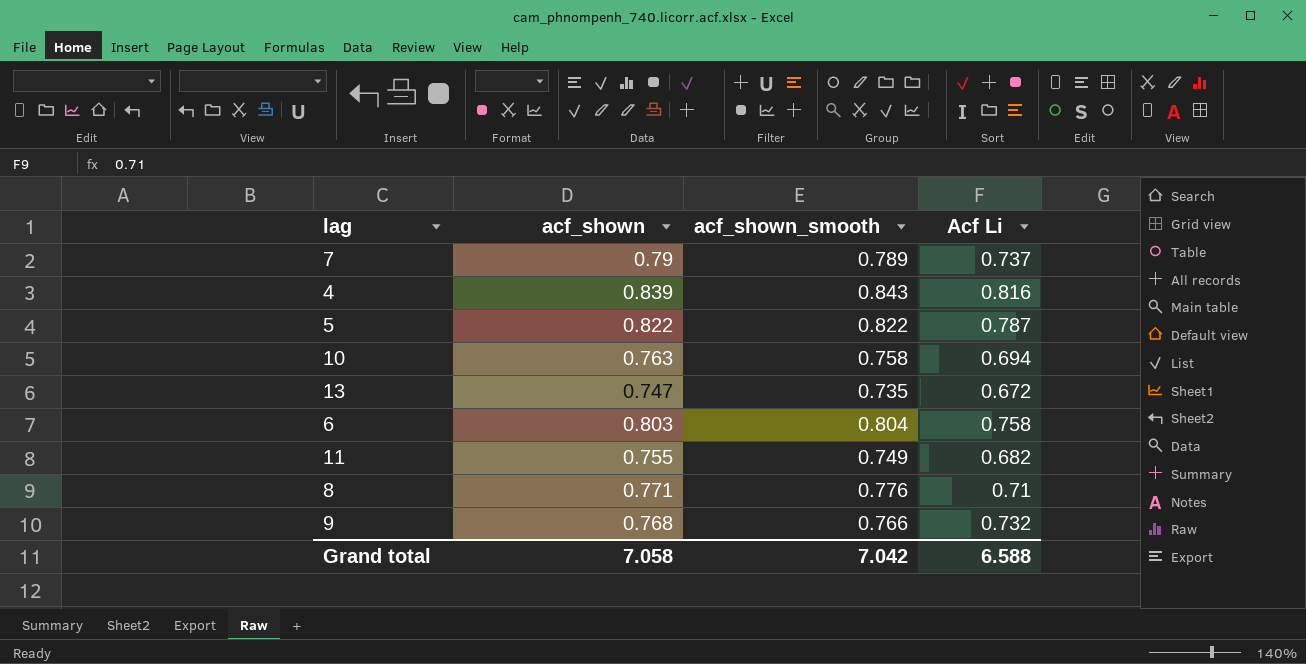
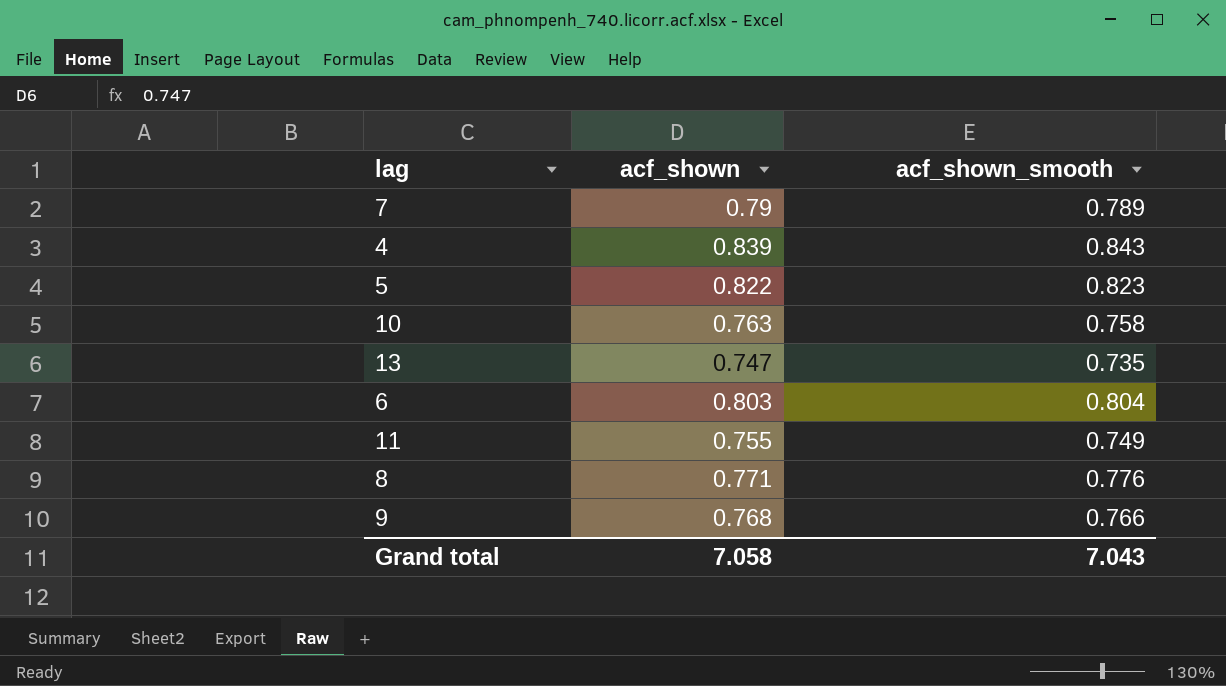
column Acf Li | position: 4 -> none
5 | acf_shown_smooth: 0.822 -> 0.823
Grand total | acf_shown_smooth: 7.042 -> 7.043

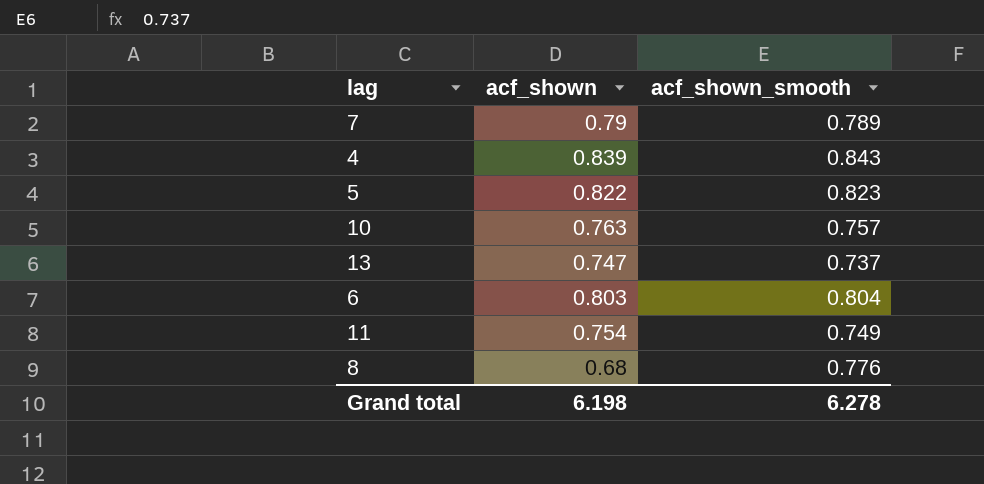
row 9: 0.768 | 0.766 -> none
10 | acf_shown_smooth: 0.758 -> 0.757
13 | acf_shown_smooth: 0.735 -> 0.737
11 | acf_shown: 0.755 -> 0.754
8 | acf_shown: 0.771 -> 0.68
Grand total | acf_shown: 7.058 -> 6.198
Grand total | acf_shown_smooth: 7.043 -> 6.278

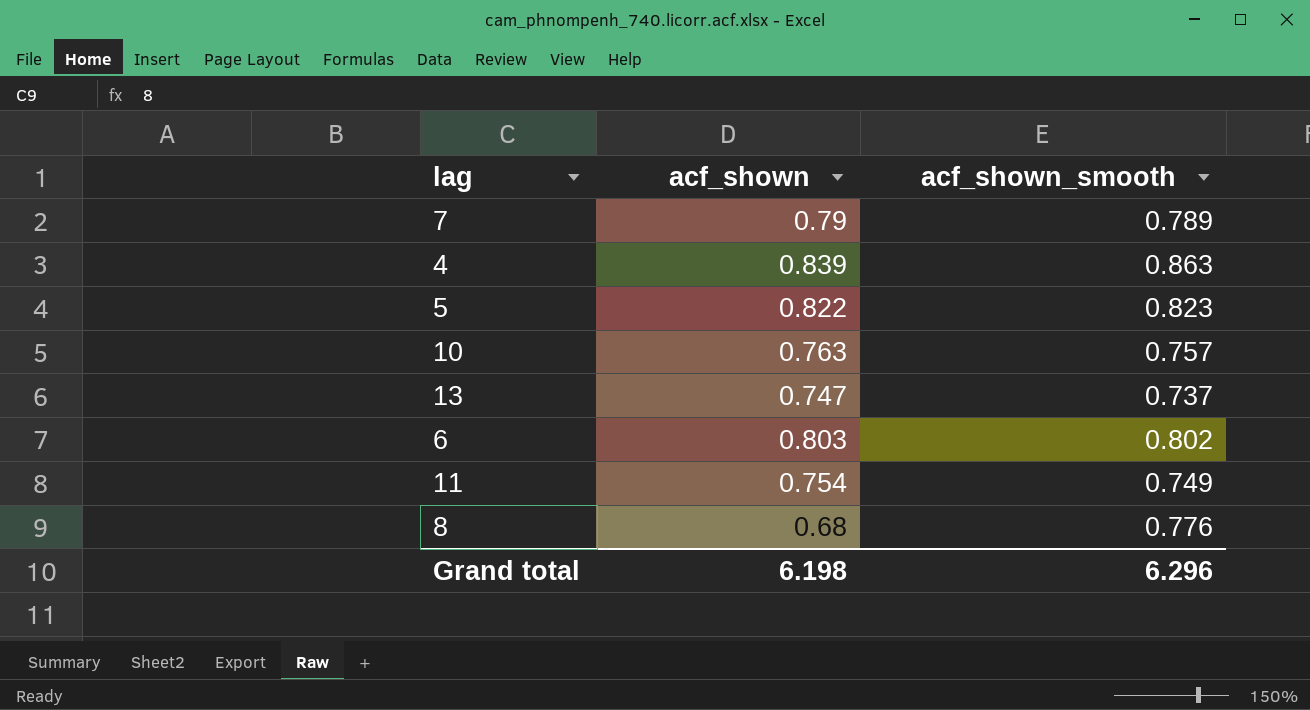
4 | acf_shown_smooth: 0.843 -> 0.863
6 | acf_shown_smooth: 0.804 -> 0.802
Grand total | acf_shown_smooth: 6.278 -> 6.296

